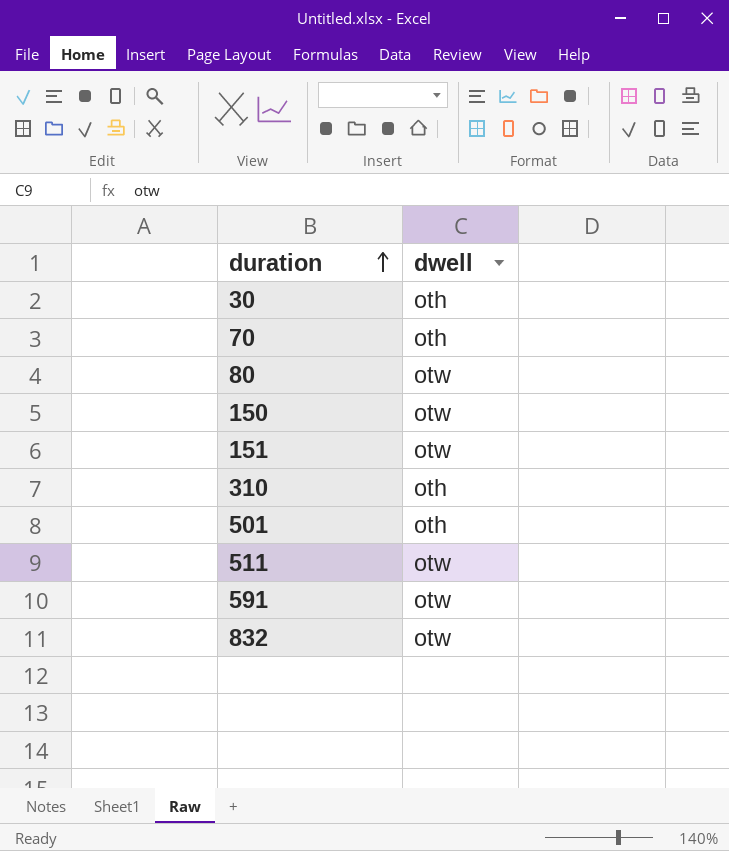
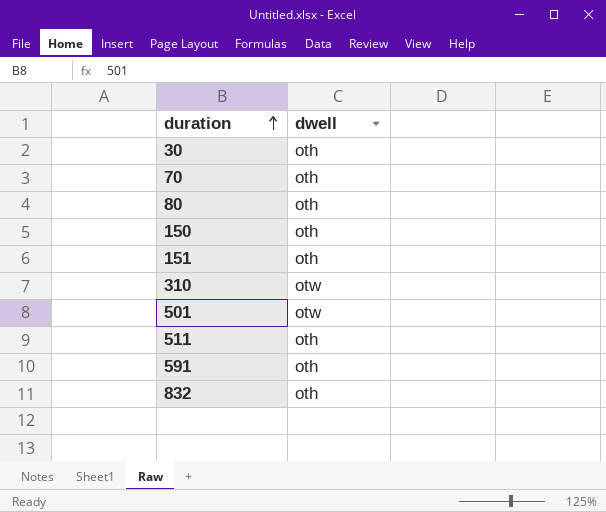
80 | dwell: otw -> oth
150 | dwell: otw -> oth
151 | dwell: otw -> oth
310 | dwell: oth -> otw
501 | dwell: oth -> otw
511 | dwell: otw -> oth
591 | dwell: otw -> oth
832 | dwell: otw -> oth

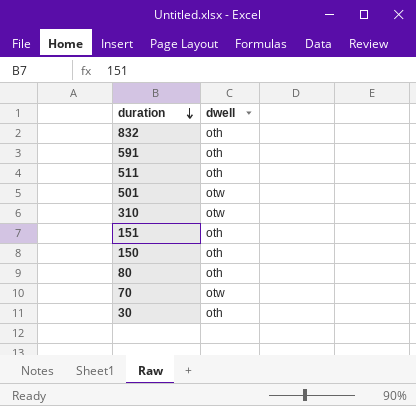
row order: duration ascending -> duration descending
70 | dwell: oth -> otw

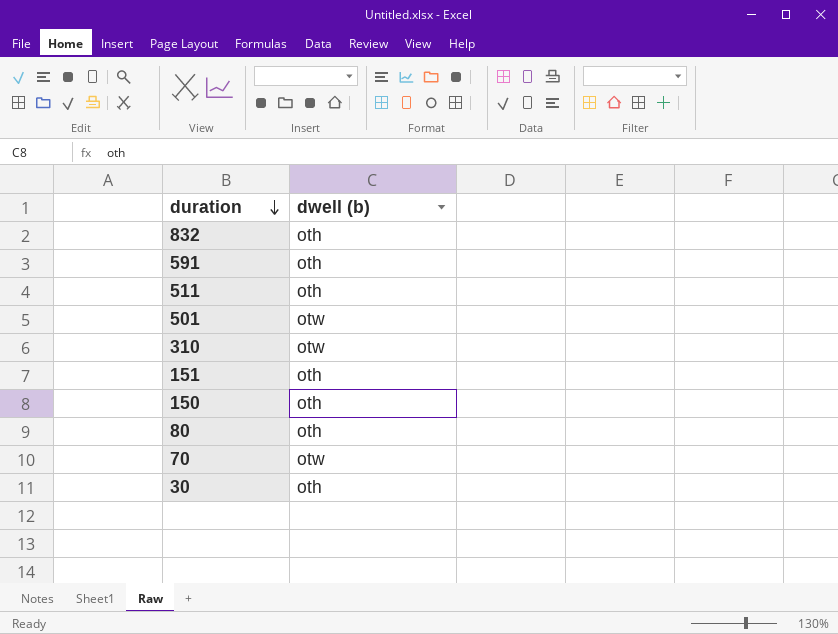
column name: dwell -> dwell (b)

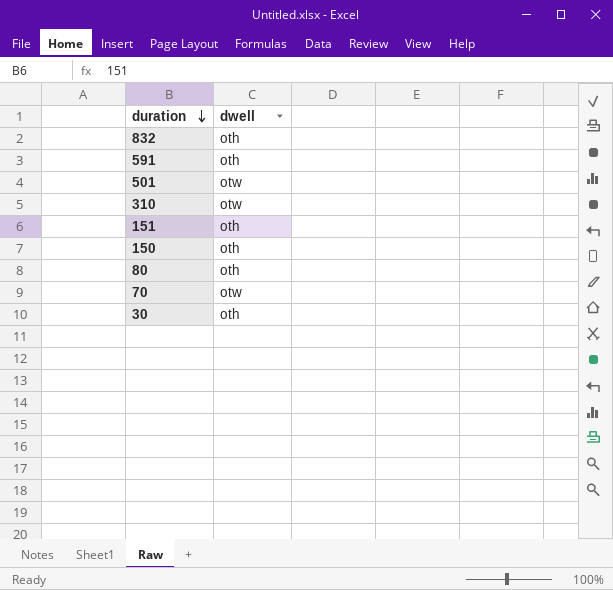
column name: dwell (b) -> dwell
row 511: oth -> none

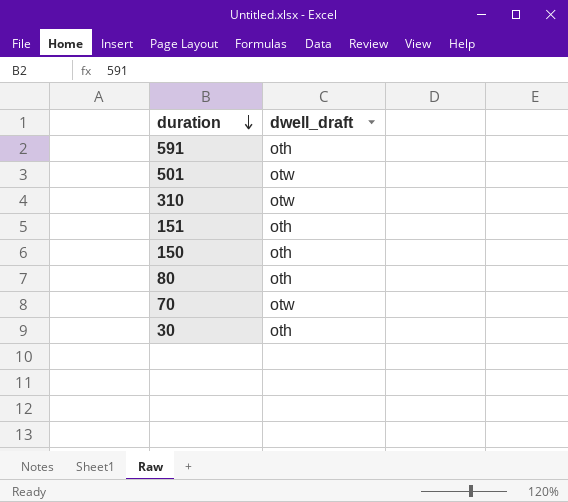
column name: dwell -> dwell_draft
row 832: oth -> none

